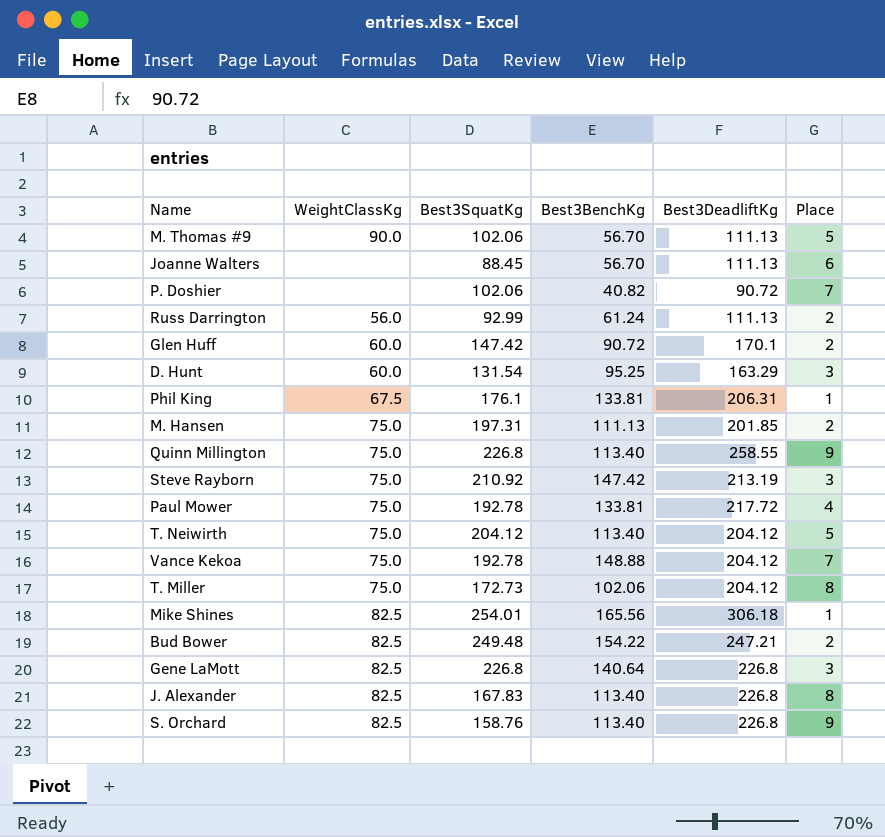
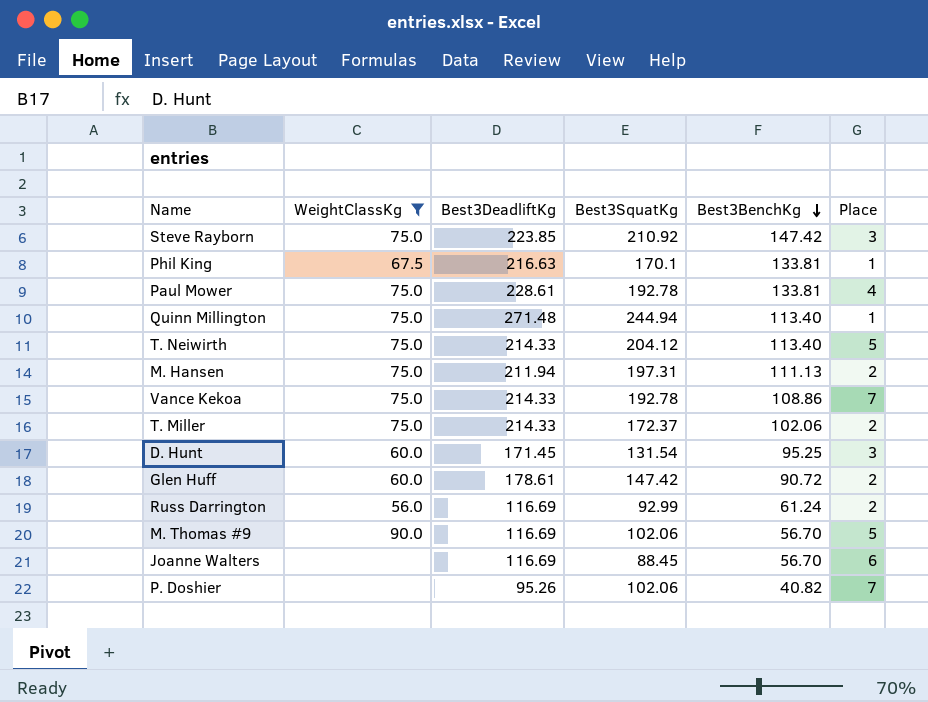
filter: none -> WeightClassKg != 82.5
row order: none -> Best3BenchKg descending
column Best3DeadliftKg | position: 5 -> 3
Steve Rayborn | Best3DeadliftKg: 213.19 -> 223.85
Phil King | Best3DeadliftKg: 206.31 -> 216.63
Phil King | Best3SquatKg: 176.1 -> 170.1
Paul Mower | Best3DeadliftKg: 217.72 -> 228.61
Quinn Millington | Best3DeadliftKg: 258.55 -> 271.48
Quinn Millington | Best3SquatKg: 226.8 -> 244.94
Quinn Millington | Place: 9 -> 1
T. Neiwirth | Best3DeadliftKg: 204.12 -> 214.33
M. Hansen | Best3DeadliftKg: 201.85 -> 211.94
Vance Kekoa | Best3DeadliftKg: 204.12 -> 214.33
Vance Kekoa | Best3BenchKg: 148.88 -> 108.86
T. Miller | Best3DeadliftKg: 204.12 -> 214.33
T. Miller | Best3SquatKg: 172.73 -> 172.37
T. Miller | Place: 8 -> 2
D. Hunt | Best3DeadliftKg: 163.29 -> 171.45
Glen Huff | Best3DeadliftKg: 170.1 -> 178.61
Russ Darrington | Best3DeadliftKg: 111.13 -> 116.69
M. Thomas #9 | Best3DeadliftKg: 111.13 -> 116.69
Joanne Walters | Best3DeadliftKg: 111.13 -> 116.69
P. Doshier | Best3DeadliftKg: 90.72 -> 95.26

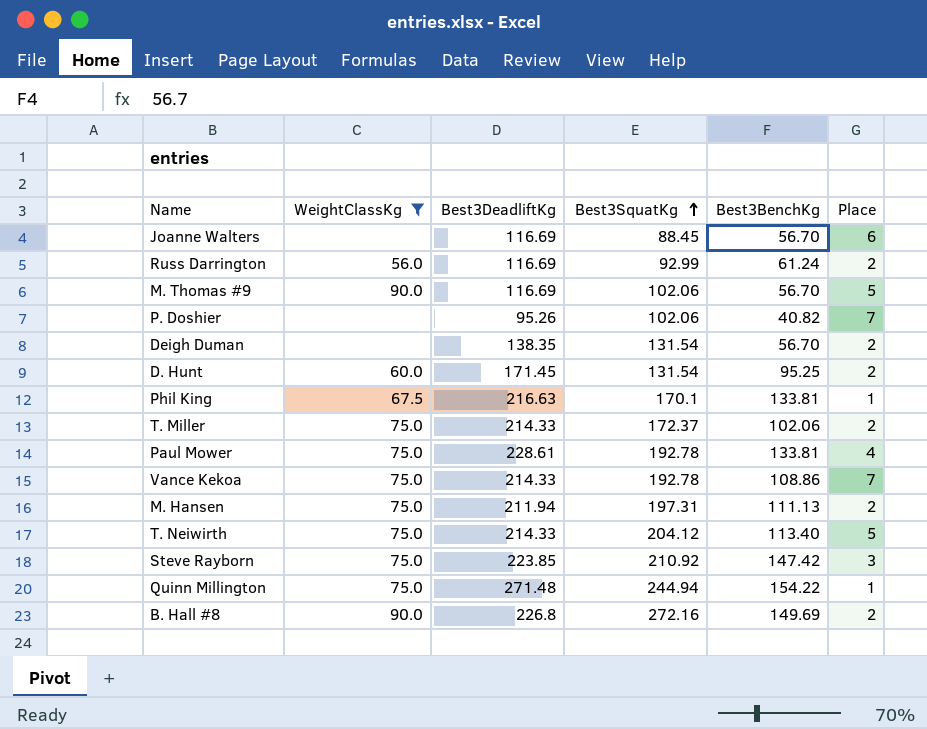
row order: Best3BenchKg descending -> Best3SquatKg ascending
row Glen Huff: 60.0 | 178.61 | 147.42 | 90.72 | 2 -> none
row Deigh Duman: none -> none | 138.35 | 131.54 | 56.70 | 2
D. Hunt | Place: 3 -> 2
Quinn Millington | Best3BenchKg: 113.40 -> 154.22
row B. Hall #8: none -> 90.0 | 226.8 | 272.16 | 149.69 | 2

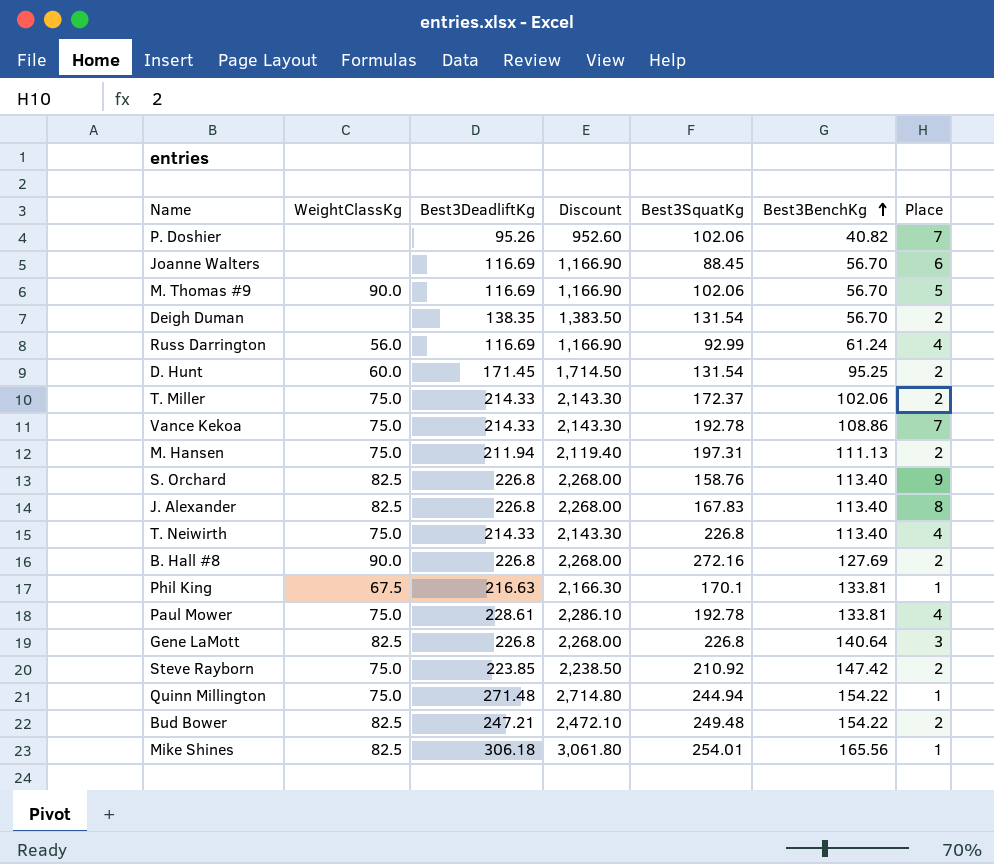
filter: WeightClassKg != 82.5 -> none
row order: Best3SquatKg ascending -> Best3BenchKg ascending
column Discount | formula: none -> [Best3DeadliftKg] * 10
Russ Darrington | Place: 2 -> 4
T. Neiwirth | Best3SquatKg: 204.12 -> 226.8
T. Neiwirth | Place: 5 -> 4
B. Hall #8 | Best3BenchKg: 149.69 -> 127.69
Steve Rayborn | Place: 3 -> 2

